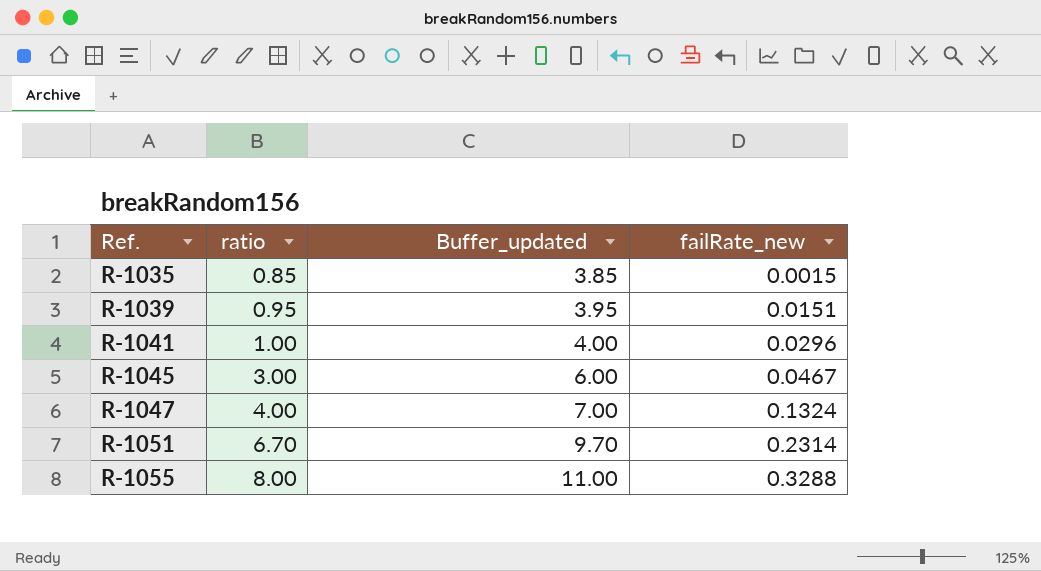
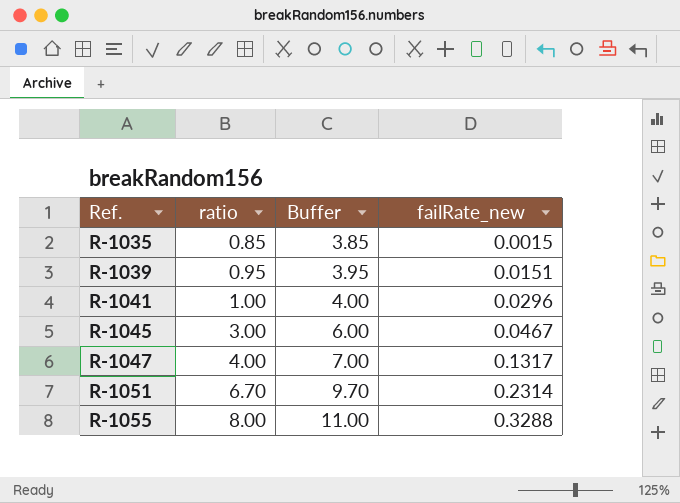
column name: Buffer_updated -> Buffer
R-1047 | failRate_new: 0.1324 -> 0.1317

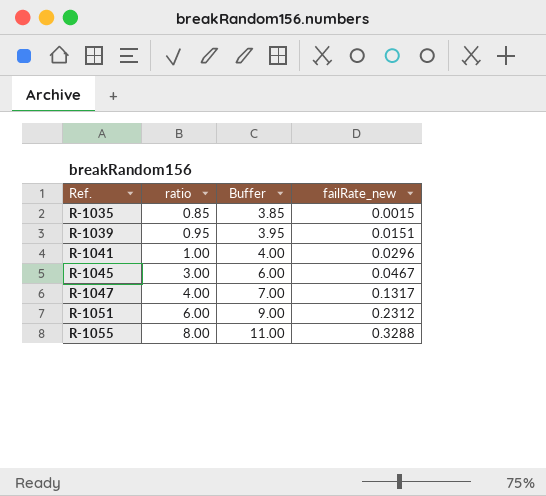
R-1051 | ratio: 6.70 -> 6.00
R-1051 | Buffer: 9.70 -> 9.00
R-1051 | failRate_new: 0.2314 -> 0.2312

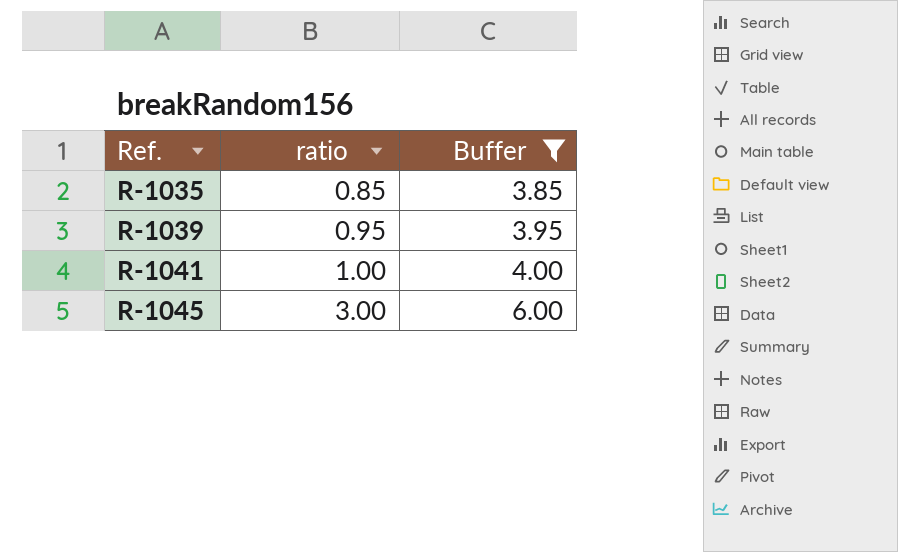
filter: none -> Buffer <= 6.00
column failRate_new | position: 4 -> none

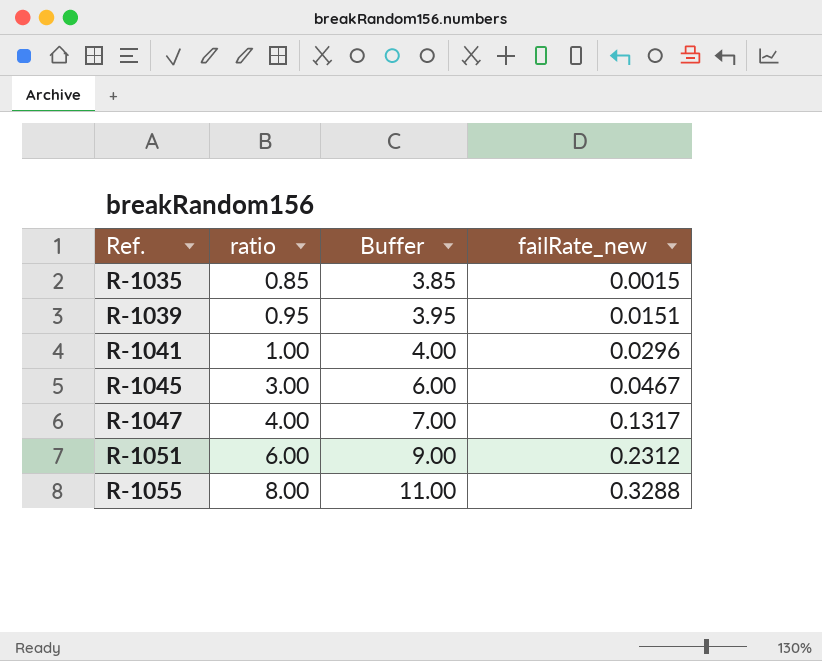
filter: Buffer <= 6.00 -> none
column failRate_new | position: none -> 4

